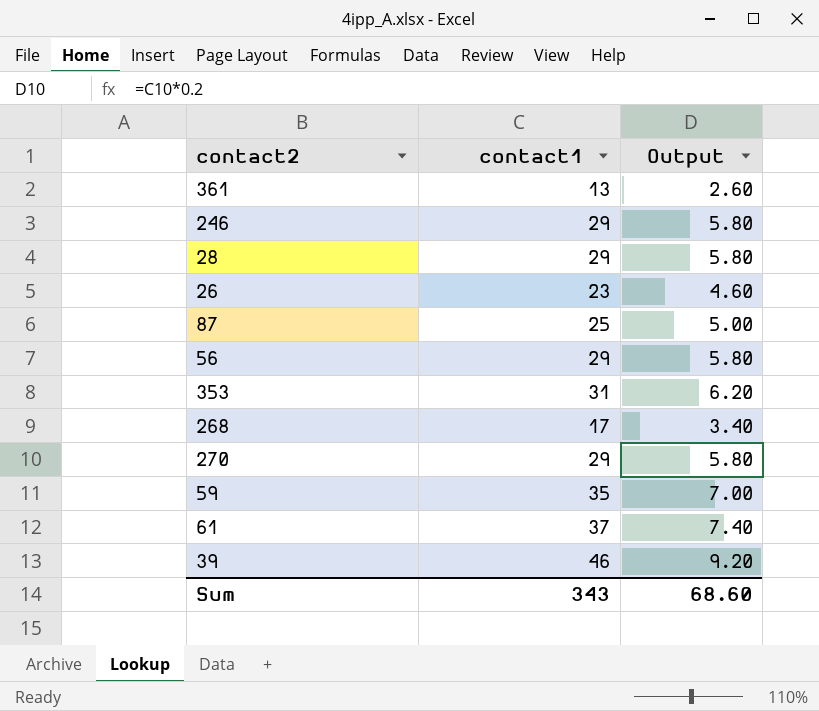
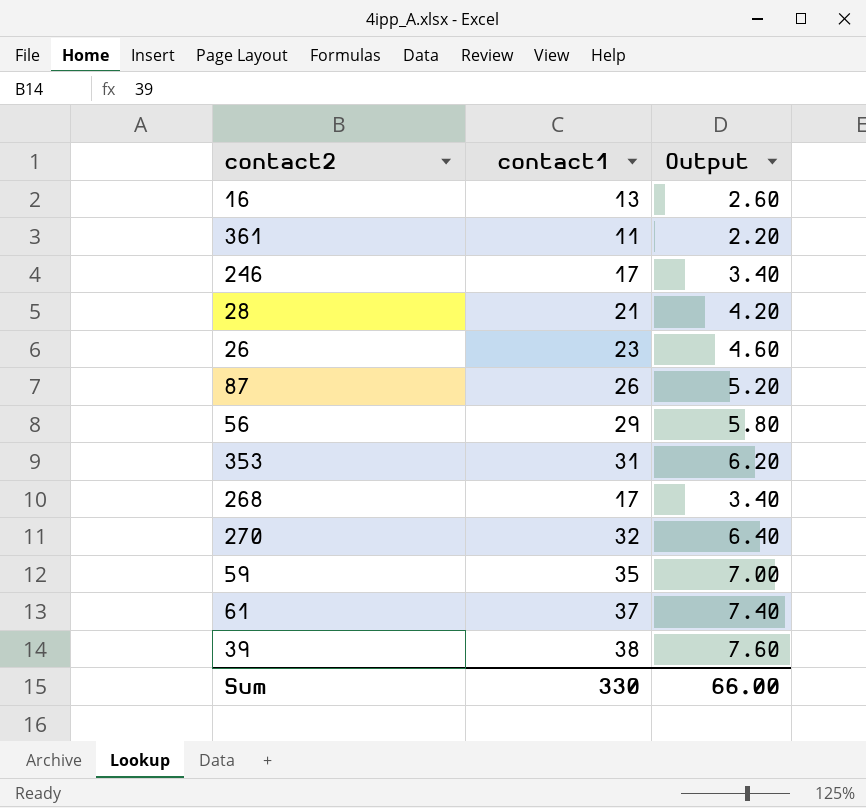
row 16: none -> 13 | 2.60
361 | contact1: 13 -> 11
361 | Output: 2.60 -> 2.20
246 | contact1: 29 -> 17
246 | Output: 5.80 -> 3.40
28 | contact1: 29 -> 21
28 | Output: 5.80 -> 4.20
87 | contact1: 25 -> 26
87 | Output: 5.00 -> 5.20
270 | contact1: 29 -> 32
270 | Output: 5.80 -> 6.40
39 | contact1: 46 -> 38
39 | Output: 9.20 -> 7.60
Sum | contact1: 343 -> 330
Sum | Output: 68.60 -> 66.00

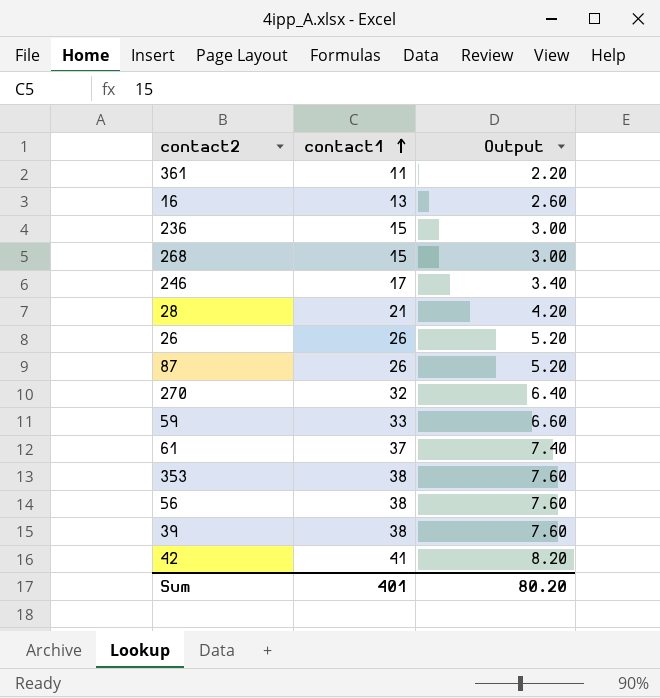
row order: none -> contact1 ascending
row 236: none -> 15 | 3.00
268 | contact1: 17 -> 15
268 | Output: 3.40 -> 3.00
26 | contact1: 23 -> 26
26 | Output: 4.60 -> 5.20
59 | contact1: 35 -> 33
59 | Output: 7.00 -> 6.60
353 | contact1: 31 -> 38
353 | Output: 6.20 -> 7.60
56 | contact1: 29 -> 38
56 | Output: 5.80 -> 7.60
row 42: none -> 41 | 8.20
Sum | contact1: 330 -> 401
Sum | Output: 66.00 -> 80.20

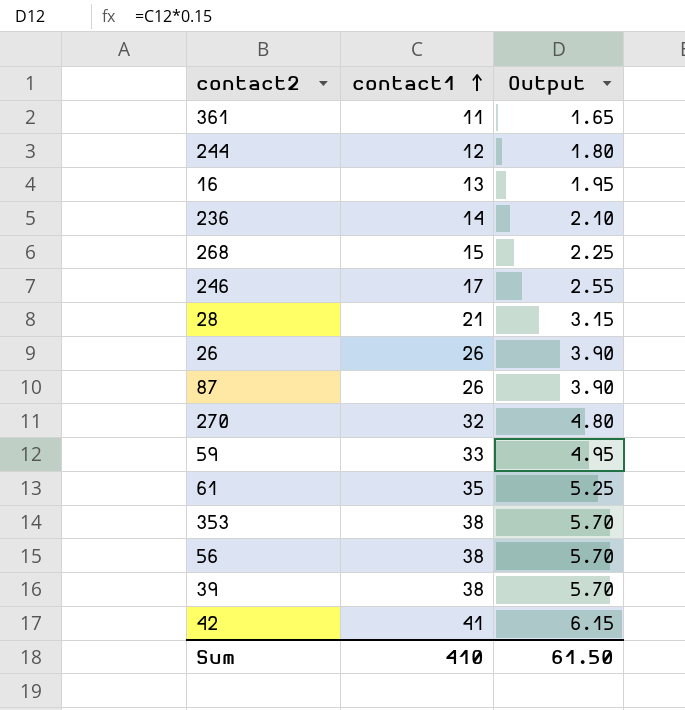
column Output | formula: [contact1] * 0.2 -> [contact1] * 0.15
row 244: none -> 12 | 1.80
236 | contact1: 15 -> 14
61 | contact1: 37 -> 35
Sum | contact1: 401 -> 410
Sum | Output: 80.20 -> 61.50

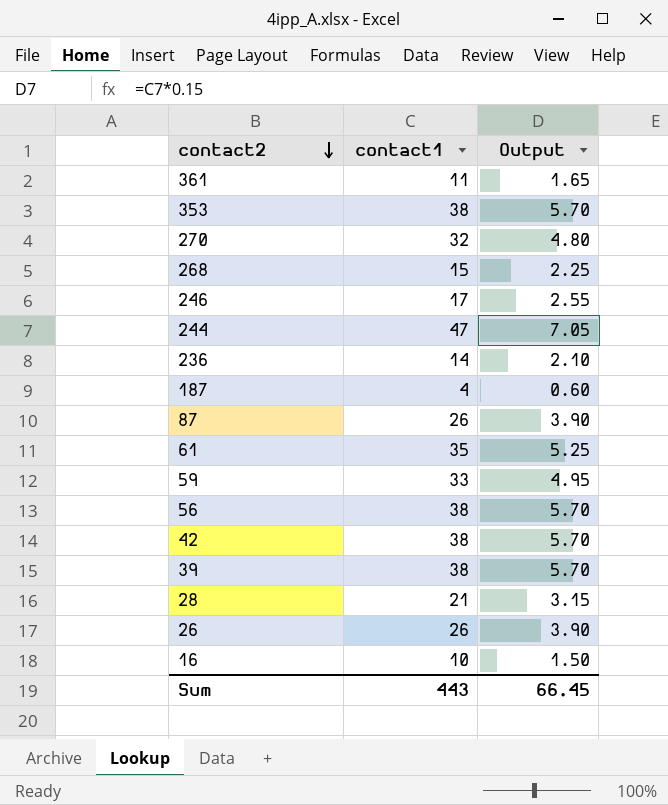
row order: contact1 ascending -> contact2 descending
244 | contact1: 12 -> 47
244 | Output: 1.80 -> 7.05
row 187: none -> 4 | 0.60
42 | contact1: 41 -> 38
42 | Output: 6.15 -> 5.70
16 | contact1: 13 -> 10
16 | Output: 1.95 -> 1.50
Sum | contact1: 410 -> 443
Sum | Output: 61.50 -> 66.45

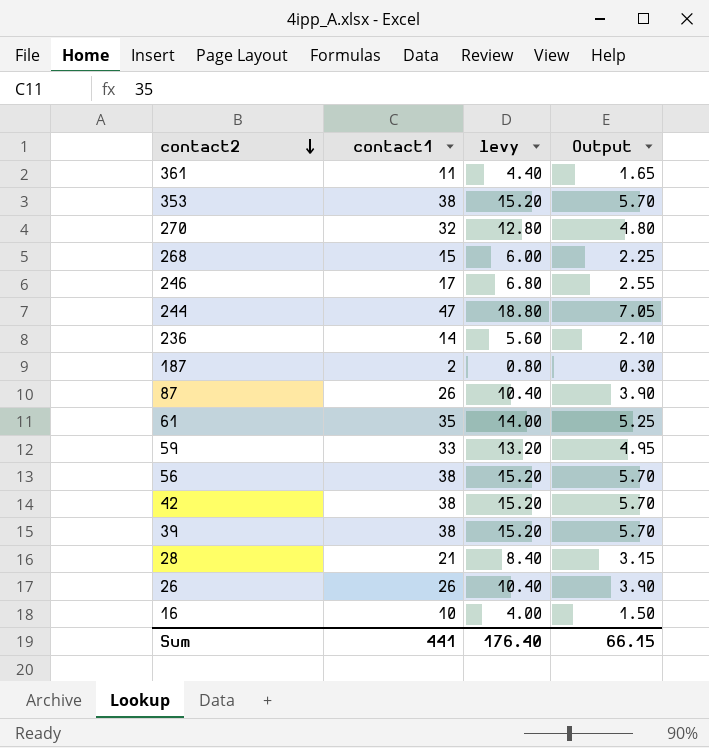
column levy | formula: none -> [contact1] * 0.4
187 | contact1: 4 -> 2
187 | Output: 0.60 -> 0.30
Sum | contact1: 443 -> 441
Sum | Output: 66.45 -> 66.15

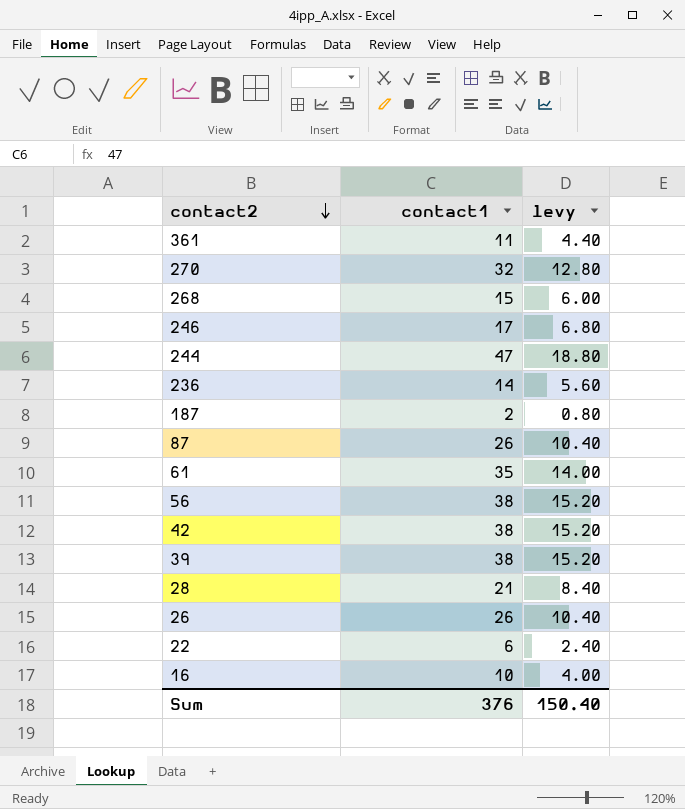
column Output | formula: [contact1] * 0.15 -> none
row 353: 38 | 15.20 | 5.70 -> none
row 59: 33 | 13.20 | 4.95 -> none
row 22: none -> 6 | 2.40
Sum | contact1: 441 -> 376
Sum | levy: 176.40 -> 150.40

